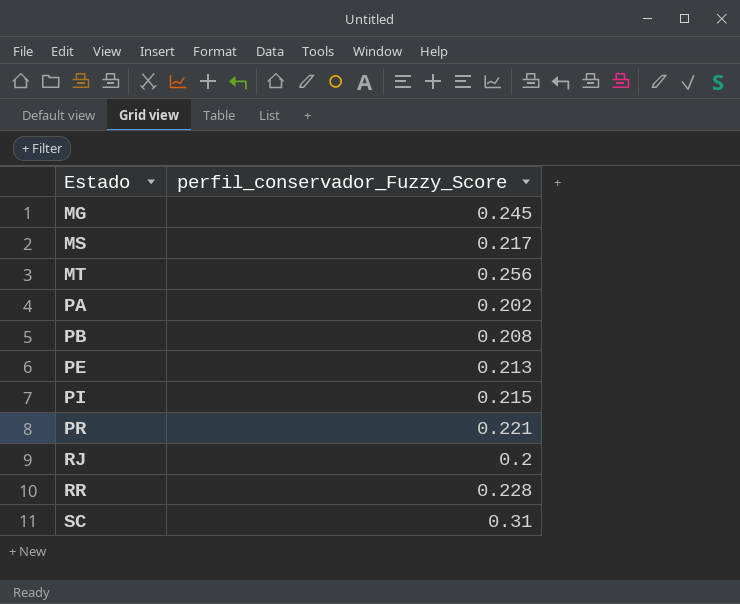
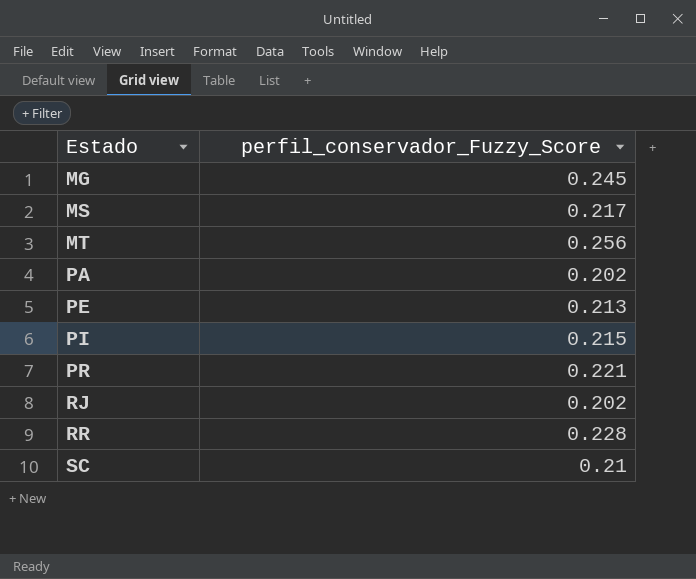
row PB: 0.208 -> none
RJ | perfil_conservador_Fuzzy_Score: 0.2 -> 0.202
SC | perfil_conservador_Fuzzy_Score: 0.31 -> 0.21

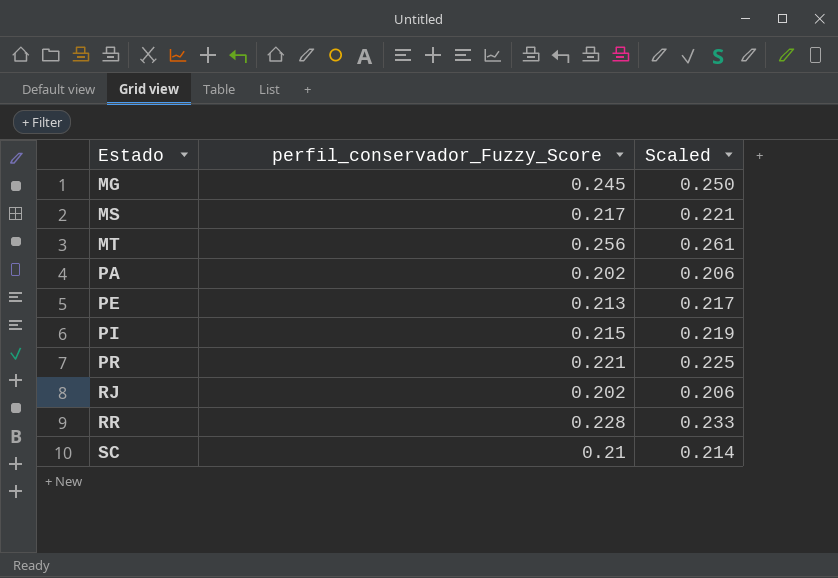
column Scaled | formula: none -> [perfil_conservador_Fuzzy_Score] * 1.02

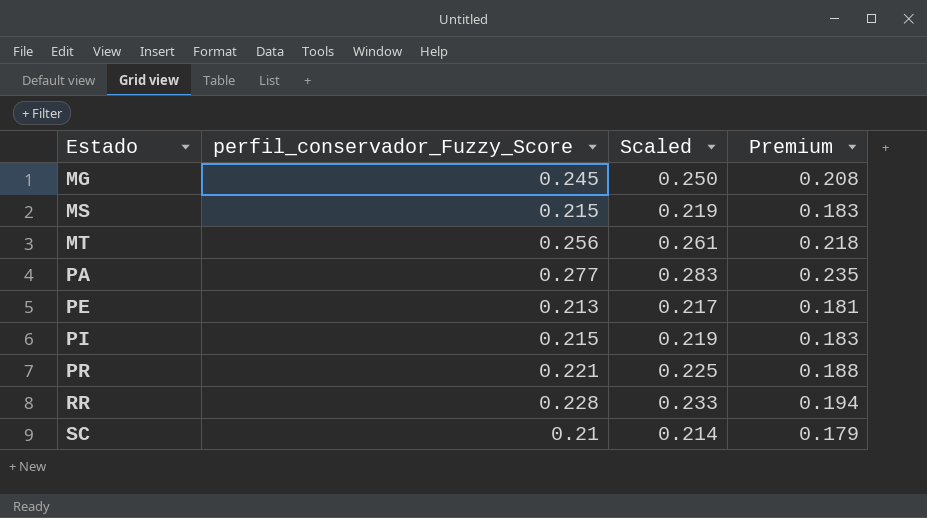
column Premium | formula: none -> [perfil_conservador_Fuzzy_Score] * 0.85
row RJ: 0.202 | 0.206 -> none
MS | perfil_conservador_Fuzzy_Score: 0.217 -> 0.215
MS | Scaled: 0.221 -> 0.219
PA | perfil_conservador_Fuzzy_Score: 0.202 -> 0.277
PA | Scaled: 0.206 -> 0.283

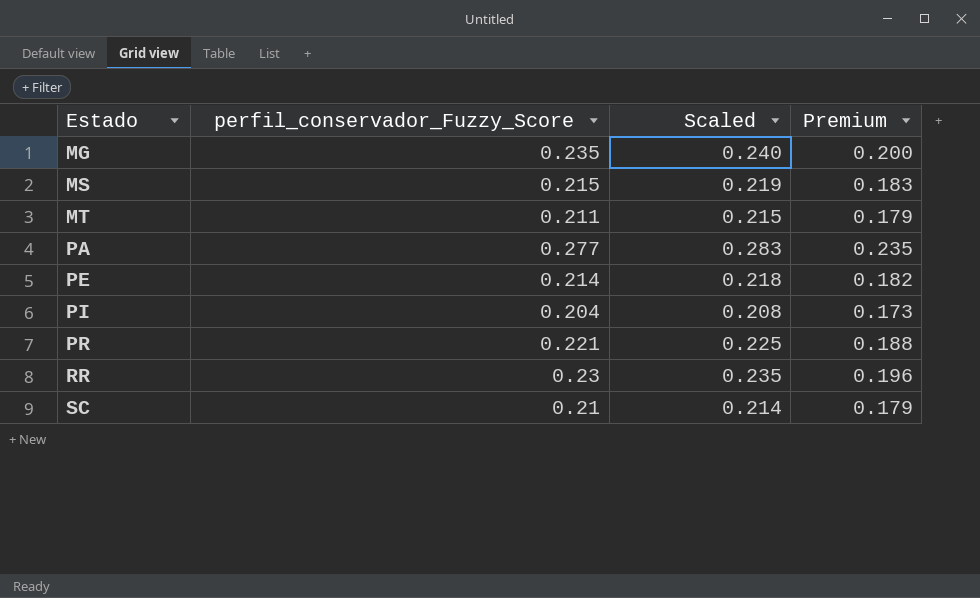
MG | perfil_conservador_Fuzzy_Score: 0.245 -> 0.235
MG | Scaled: 0.250 -> 0.240
MG | Premium: 0.208 -> 0.200
MT | perfil_conservador_Fuzzy_Score: 0.256 -> 0.211
MT | Scaled: 0.261 -> 0.215
MT | Premium: 0.218 -> 0.179
PE | perfil_conservador_Fuzzy_Score: 0.213 -> 0.214
PE | Scaled: 0.217 -> 0.218
PE | Premium: 0.181 -> 0.182
PI | perfil_conservador_Fuzzy_Score: 0.215 -> 0.204
PI | Scaled: 0.219 -> 0.208
PI | Premium: 0.183 -> 0.173
RR | perfil_conservador_Fuzzy_Score: 0.228 -> 0.23
RR | Scaled: 0.233 -> 0.235
RR | Premium: 0.194 -> 0.196

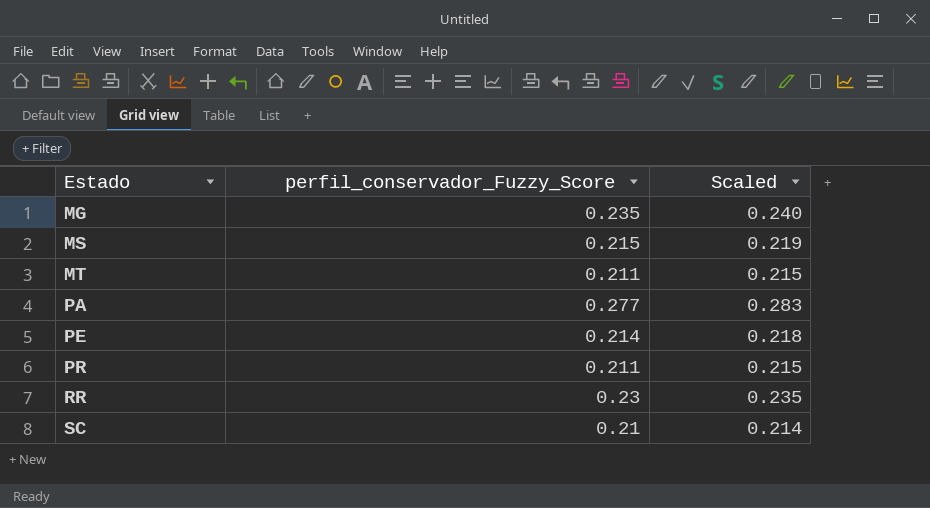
column Premium | formula: [perfil_conservador_Fuzzy_Score] * 0.85 -> none
row PI: 0.204 | 0.208 | 0.173 -> none
PR | perfil_conservador_Fuzzy_Score: 0.221 -> 0.211
PR | Scaled: 0.225 -> 0.215

